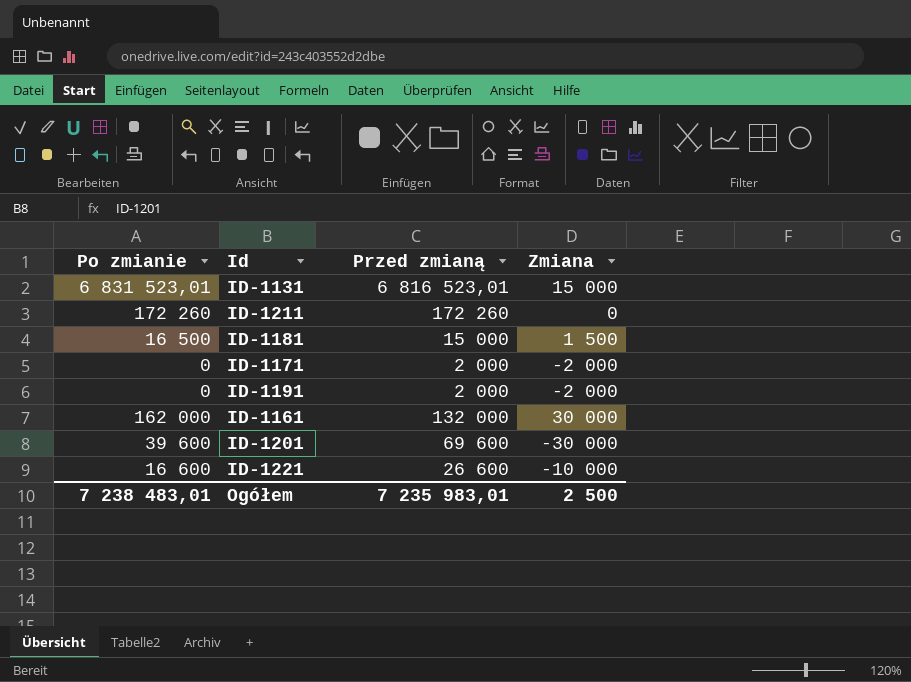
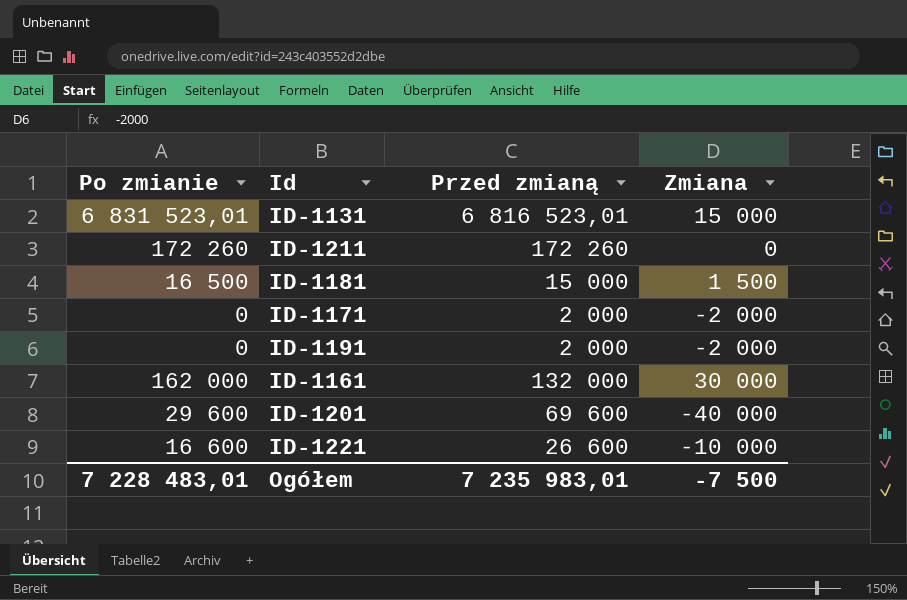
ID-1201 | Po zmianie: 39 600 -> 29 600
ID-1201 | Zmiana: -30 000 -> -40 000
Ogółem | Po zmianie: 7 238 483,01 -> 7 228 483,01
Ogółem | Zmiana: 2 500 -> -7 500

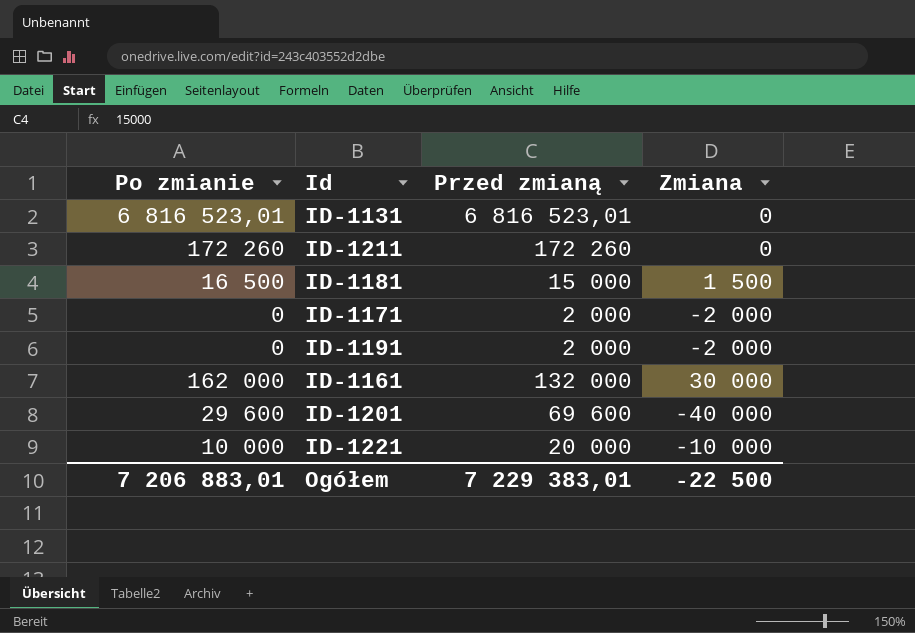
ID-1131 | Po zmianie: 6 831 523,01 -> 6 816 523,01
ID-1131 | Zmiana: 15 000 -> 0
ID-1221 | Po zmianie: 16 600 -> 10 000
ID-1221 | Przed zmianą: 26 600 -> 20 000
Ogółem | Po zmianie: 7 228 483,01 -> 7 206 883,01
Ogółem | Przed zmianą: 7 235 983,01 -> 7 229 383,01
Ogółem | Zmiana: -7 500 -> -22 500

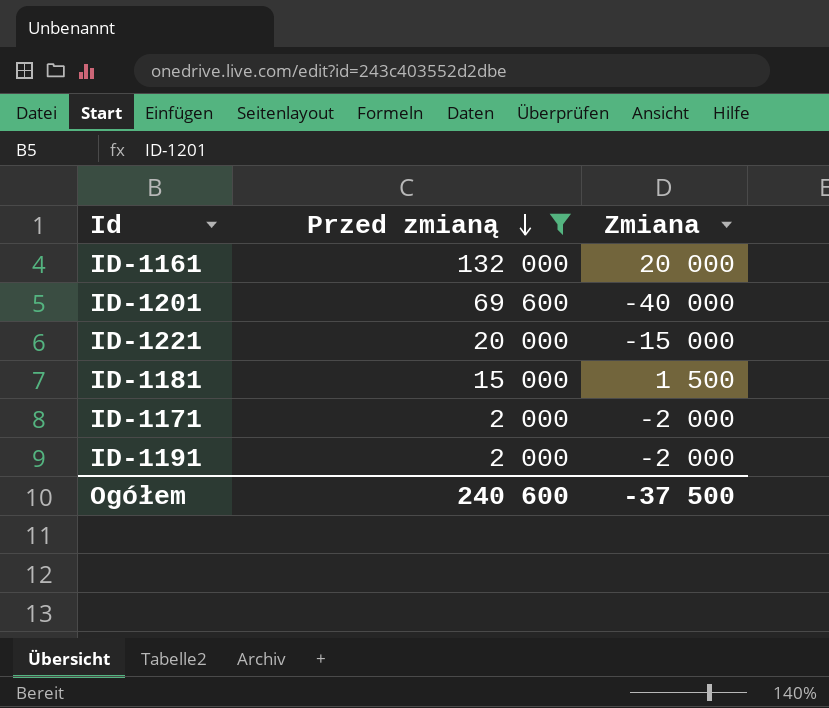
filter: none -> Przed zmianą <= 132 000
row order: none -> Przed zmianą descending
column Po zmianie | formula: [Przed zmianą] + [Zmiana] -> none
ID-1161 | Zmiana: 30 000 -> 20 000
ID-1221 | Zmiana: -10 000 -> -15 000
Ogółem | Przed zmianą: 7 229 383,01 -> 240 600
Ogółem | Zmiana: -22 500 -> -37 500

